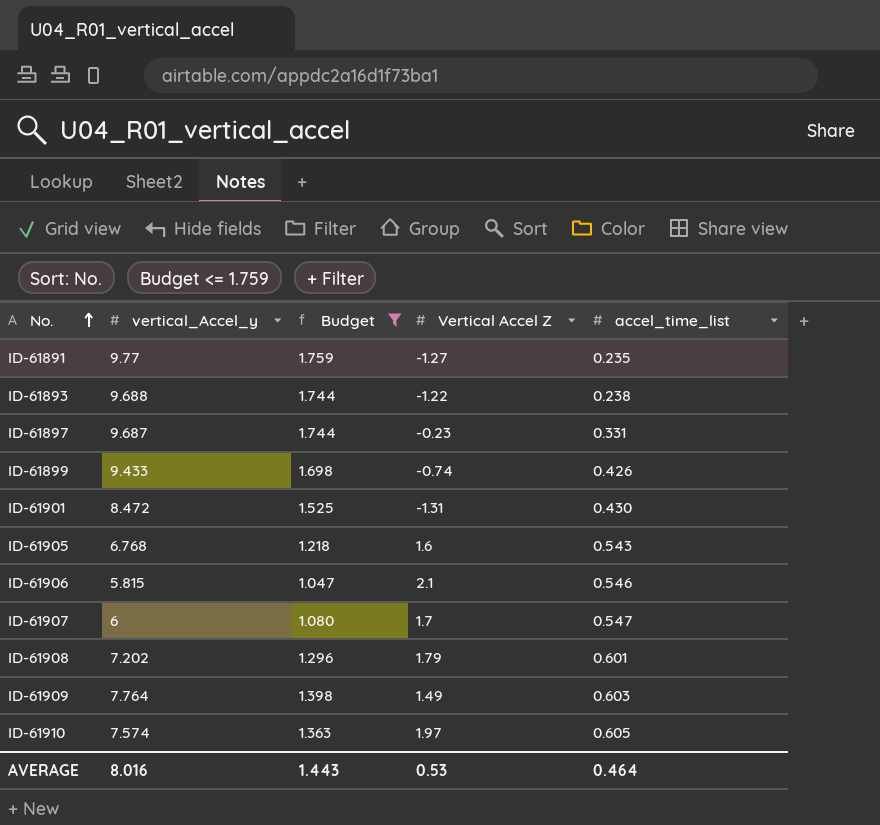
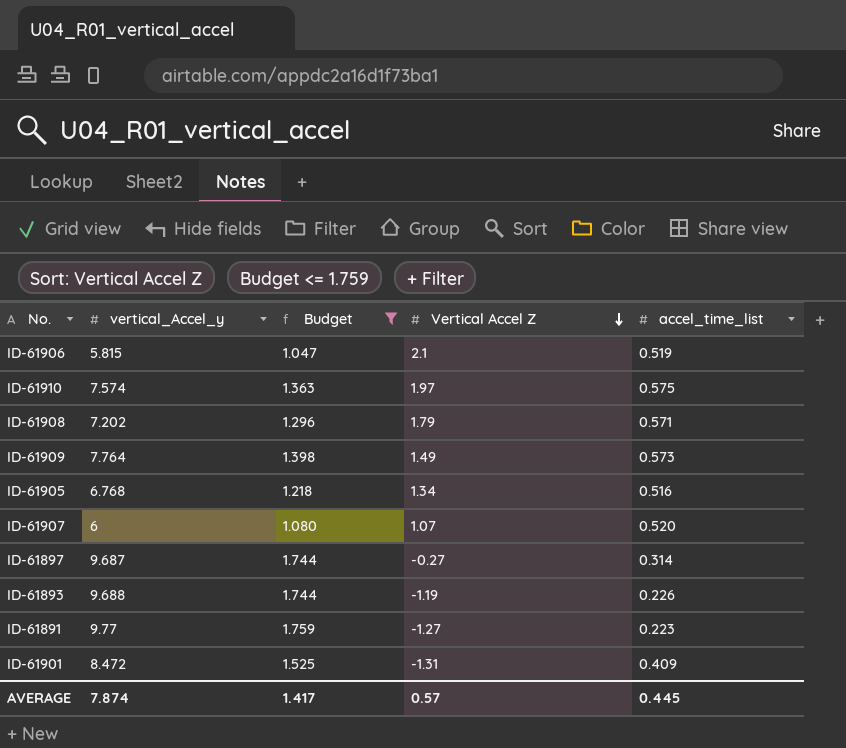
row order: No. ascending -> Vertical Accel Z descending
row ID-61899: 9.433 | 1.698 | -0.74 | 0.426 -> none
ID-61906 | accel_time_list: 0.546 -> 0.519
ID-61910 | accel_time_list: 0.605 -> 0.575
ID-61908 | accel_time_list: 0.601 -> 0.571
ID-61909 | accel_time_list: 0.603 -> 0.573
ID-61905 | Vertical Accel Z: 1.6 -> 1.34
ID-61905 | accel_time_list: 0.543 -> 0.516
ID-61907 | Vertical Accel Z: 1.7 -> 1.07
ID-61907 | accel_time_list: 0.547 -> 0.520
ID-61897 | Vertical Accel Z: -0.23 -> -0.27
ID-61897 | accel_time_list: 0.331 -> 0.314
ID-61893 | Vertical Accel Z: -1.22 -> -1.19
ID-61893 | accel_time_list: 0.238 -> 0.226
ID-61891 | accel_time_list: 0.235 -> 0.223
ID-61901 | accel_time_list: 0.430 -> 0.409
AVERAGE | vertical_Accel_y: 8.016 -> 7.874
AVERAGE | Budget: 1.443 -> 1.417
AVERAGE | Vertical Accel Z: 0.53 -> 0.57
AVERAGE | accel_time_list: 0.464 -> 0.445

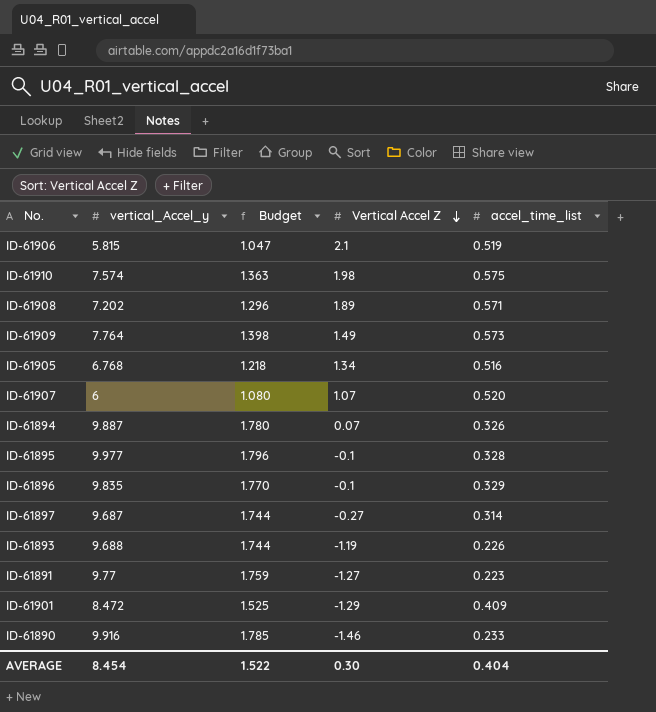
filter: Budget <= 1.759 -> none
ID-61910 | Vertical Accel Z: 1.97 -> 1.98
ID-61908 | Vertical Accel Z: 1.79 -> 1.89
ID-61901 | Vertical Accel Z: -1.31 -> -1.29
AVERAGE | vertical_Accel_y: 7.874 -> 8.454
AVERAGE | Budget: 1.417 -> 1.522
AVERAGE | Vertical Accel Z: 0.57 -> 0.30
AVERAGE | accel_time_list: 0.445 -> 0.404

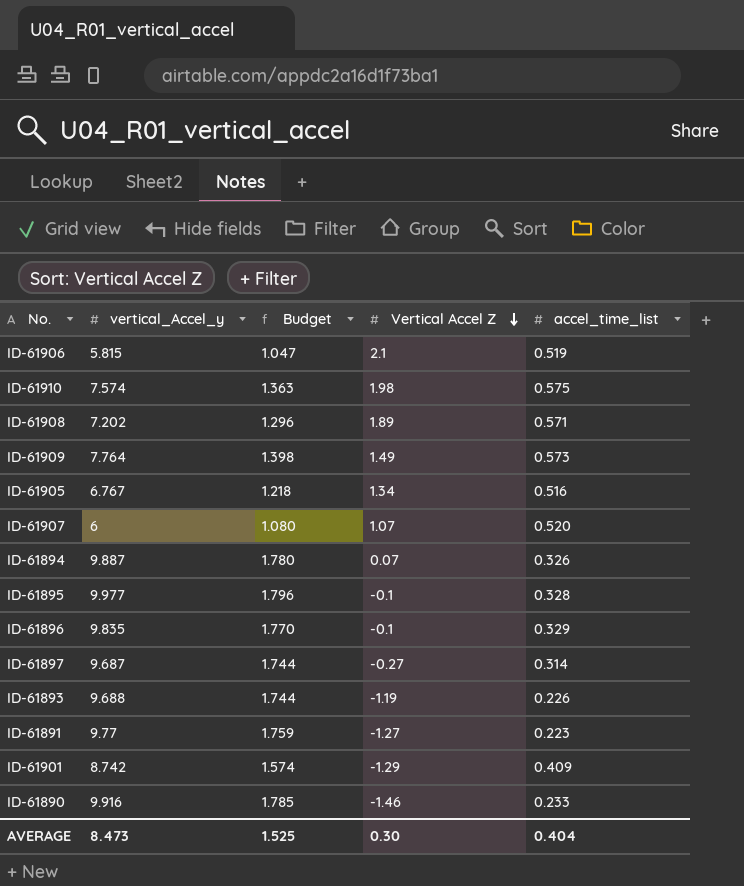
ID-61905 | vertical_Accel_y: 6.768 -> 6.767
ID-61901 | vertical_Accel_y: 8.472 -> 8.742
ID-61901 | Budget: 1.525 -> 1.574
AVERAGE | vertical_Accel_y: 8.454 -> 8.473
AVERAGE | Budget: 1.522 -> 1.525

